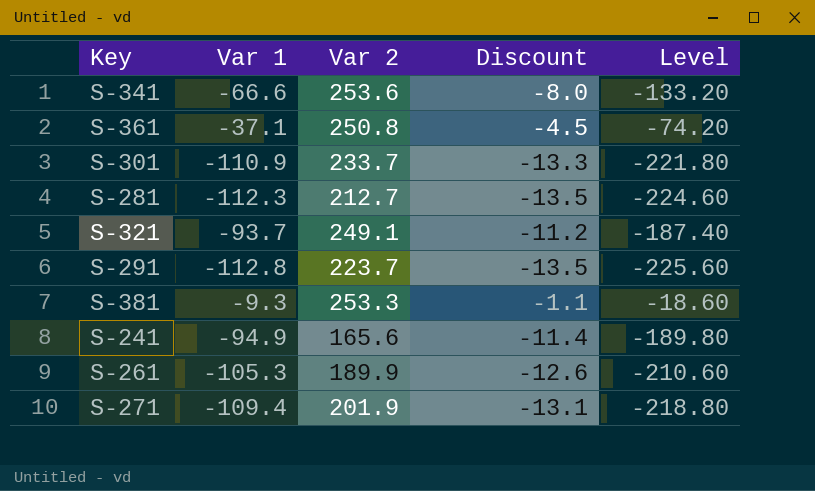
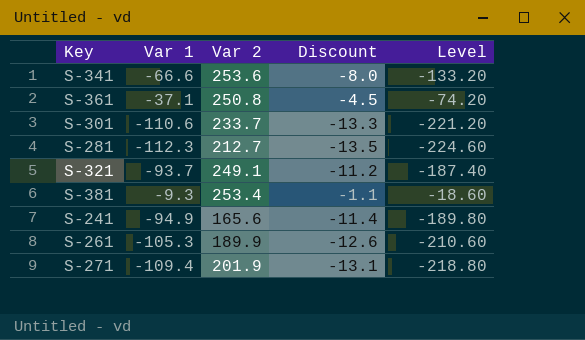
row S-291: -112.8 | 223.7 | -13.5 | -225.60 -> none
S-301 | Var 1: -110.9 -> -110.6
S-301 | Level: -221.80 -> -221.20
S-381 | Var 2: 253.3 -> 253.4

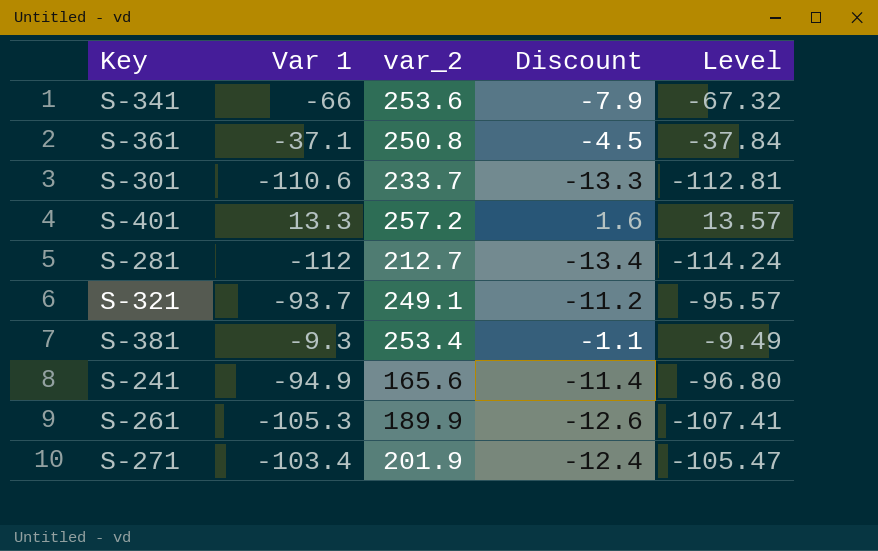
column name: Var 2 -> var_2
column Level | formula: [Var 1] * 2 -> [Var 1] * 1.02
S-341 | Var 1: -66.6 -> -66
S-341 | Discount: -8.0 -> -7.9
row S-401: none -> 13.3 | 257.2 | 1.6 | 13.57
S-281 | Var 1: -112.3 -> -112
S-281 | Discount: -13.5 -> -13.4
S-271 | Var 1: -109.4 -> -103.4
S-271 | Discount: -13.1 -> -12.4

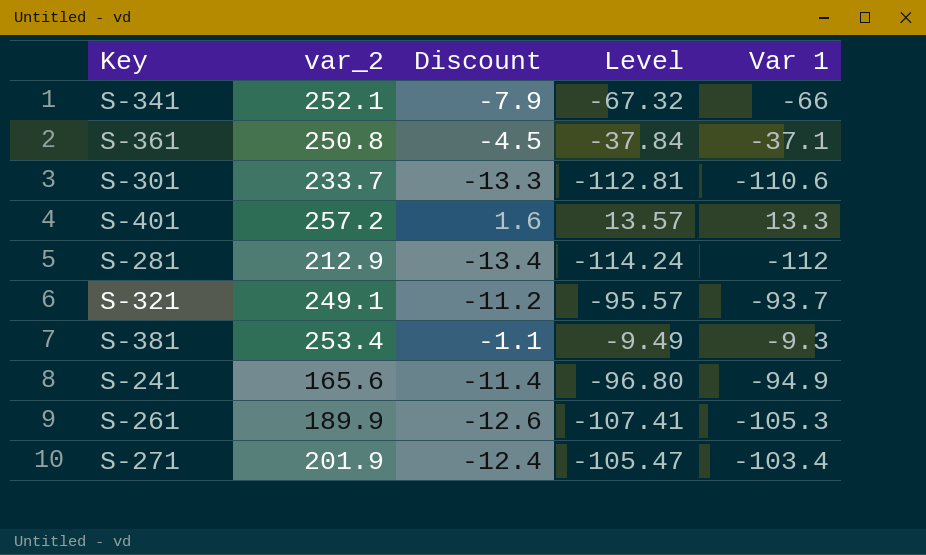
column Var 1 | position: 2 -> 5
S-341 | var_2: 253.6 -> 252.1
S-281 | var_2: 212.7 -> 212.9

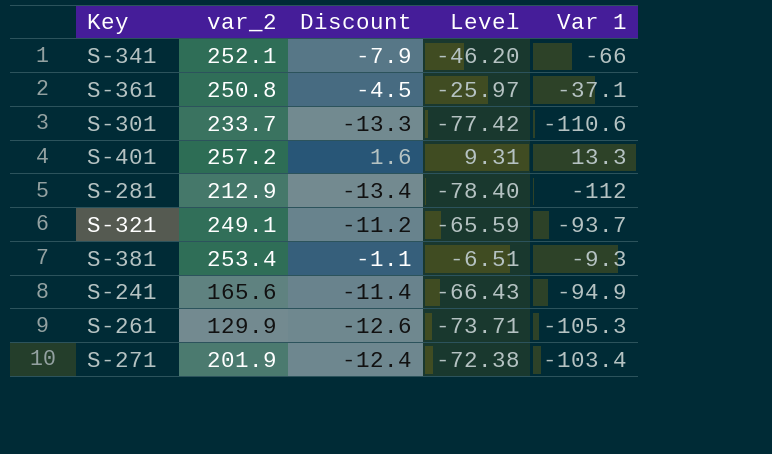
column Level | formula: [Var 1] * 1.02 -> [Var 1] * 0.7
S-261 | var_2: 189.9 -> 129.9

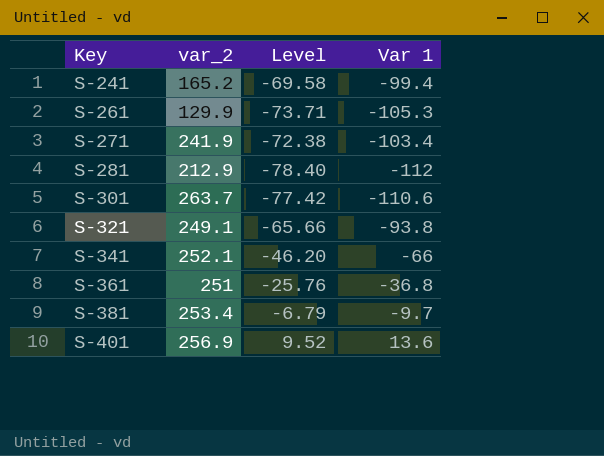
row order: none -> Key ascending
column Discount | formula: [Var 1] * 0.12 -> none
S-241 | var_2: 165.6 -> 165.2
S-241 | Level: -66.43 -> -69.58
S-241 | Var 1: -94.9 -> -99.4
S-271 | var_2: 201.9 -> 241.9
S-301 | var_2: 233.7 -> 263.7
S-321 | Level: -65.59 -> -65.66
S-321 | Var 1: -93.7 -> -93.8
S-361 | var_2: 250.8 -> 251
S-361 | Level: -25.97 -> -25.76
S-361 | Var 1: -37.1 -> -36.8
S-381 | Level: -6.51 -> -6.79
S-381 | Var 1: -9.3 -> -9.7
S-401 | var_2: 257.2 -> 256.9
S-401 | Level: 9.31 -> 9.52
S-401 | Var 1: 13.3 -> 13.6

